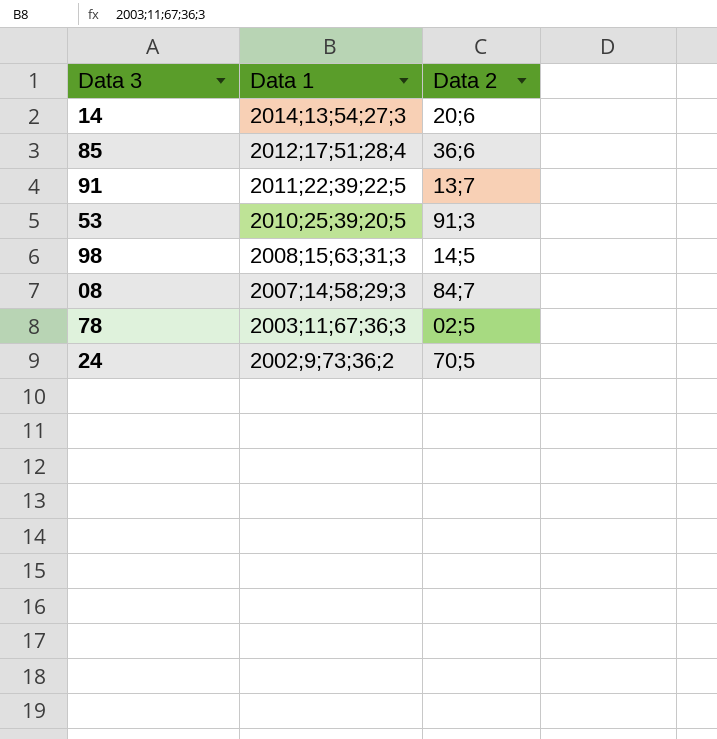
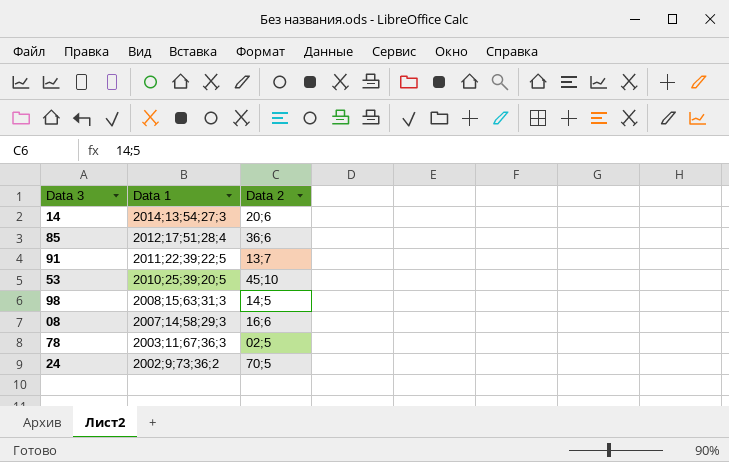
53 | Data 2: 91;3 -> 45;10
08 | Data 2: 84;7 -> 16;6

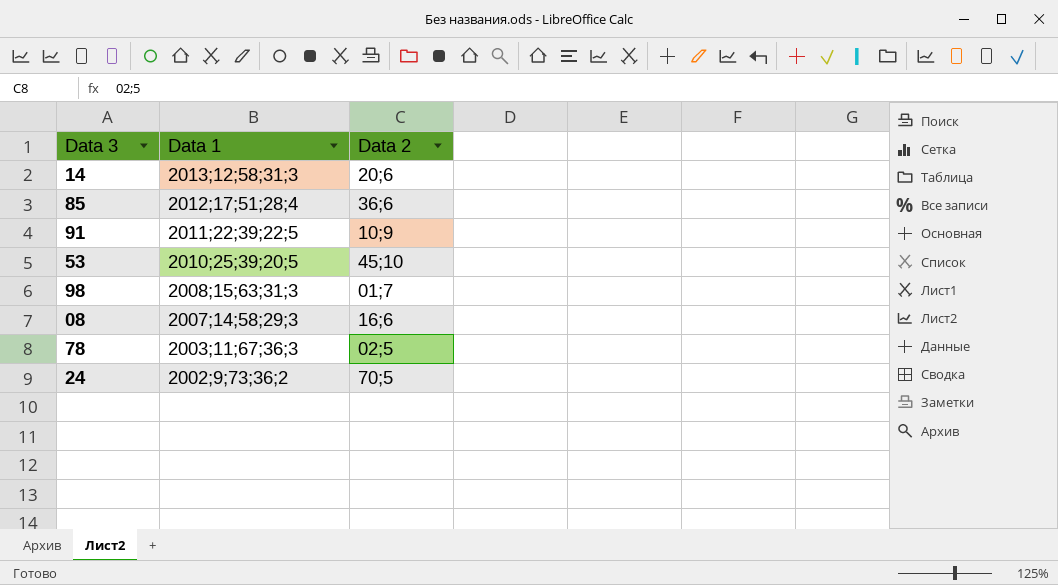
14 | Data 1: 2014;13;54;27;3 -> 2013;12;58;31;3
91 | Data 2: 13;7 -> 10;9
98 | Data 2: 14;5 -> 01;7

